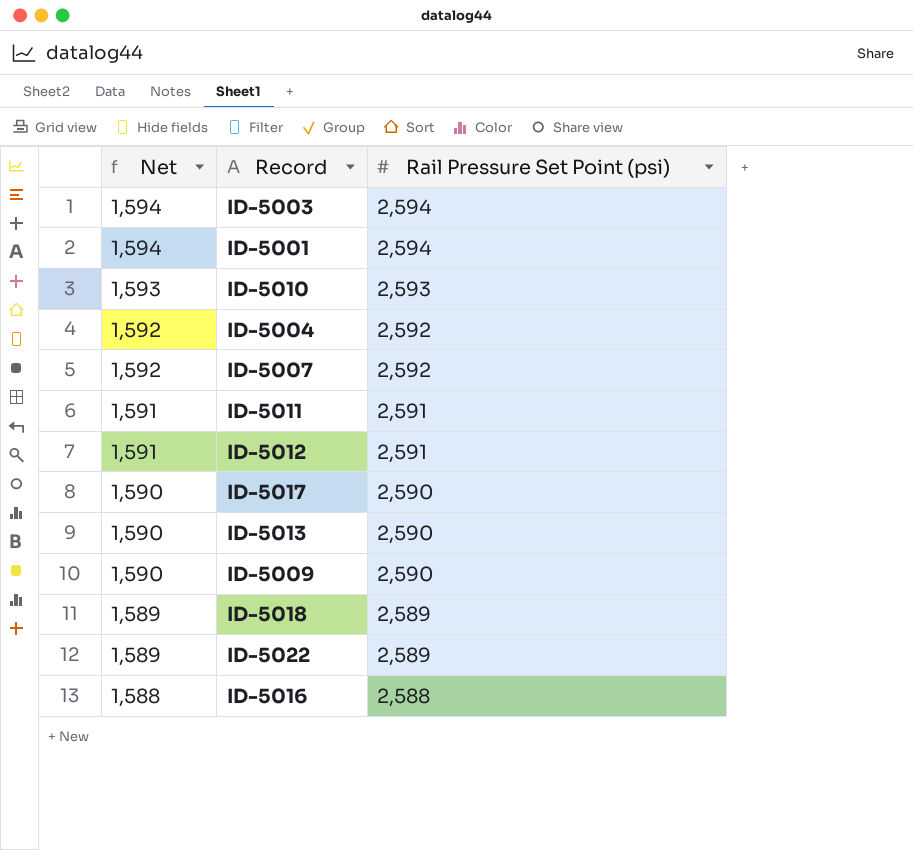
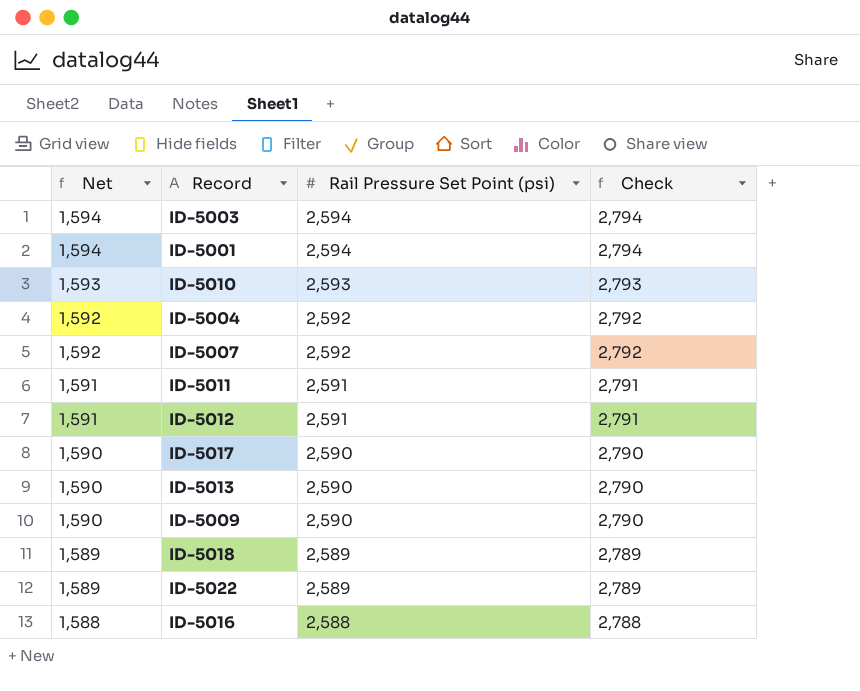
column Check | formula: none -> [Rail Pressure Set Point (psi)] + 200

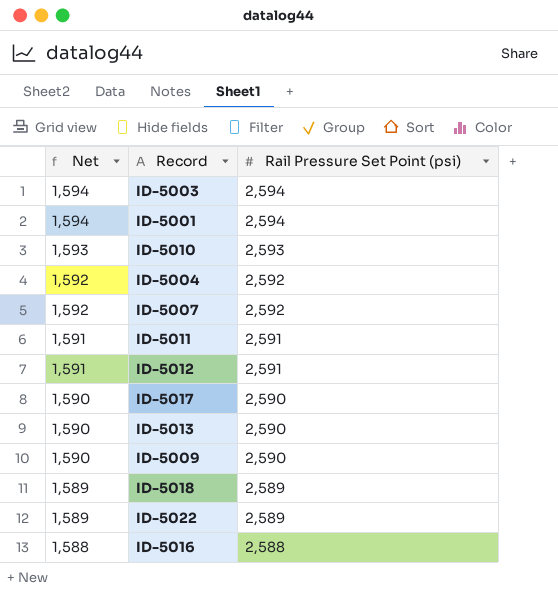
column Check | formula: [Rail Pressure Set Point (psi)] + 200 -> none

